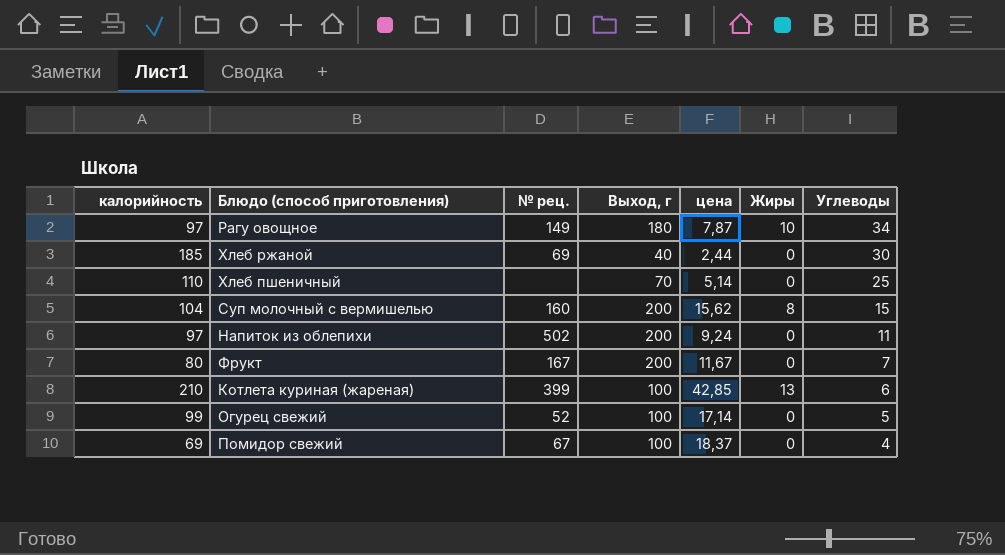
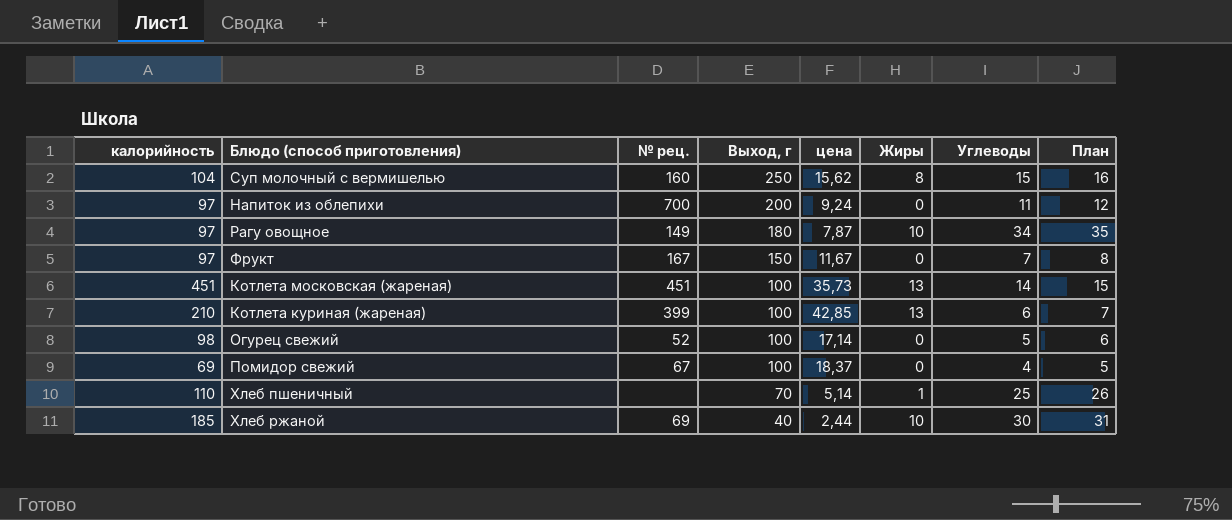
row order: Углеводы descending -> Выход, г descending
column План | formula: none -> [Углеводы] + 1
Суп молочный с вермишелью | Выход, г: 200 -> 250
Напиток из облепихи | № рец.: 502 -> 700
Фрукт | калорийность: 80 -> 97
Фрукт | Выход, г: 200 -> 150
row Котлета московская (жареная): none -> 451 | 451 | 100 | 35,73 | 13 | 14 | 15
Огурец свежий | калорийность: 99 -> 98
Хлеб пшеничный | Жиры: 0 -> 1
Хлеб ржаной | Жиры: 0 -> 10

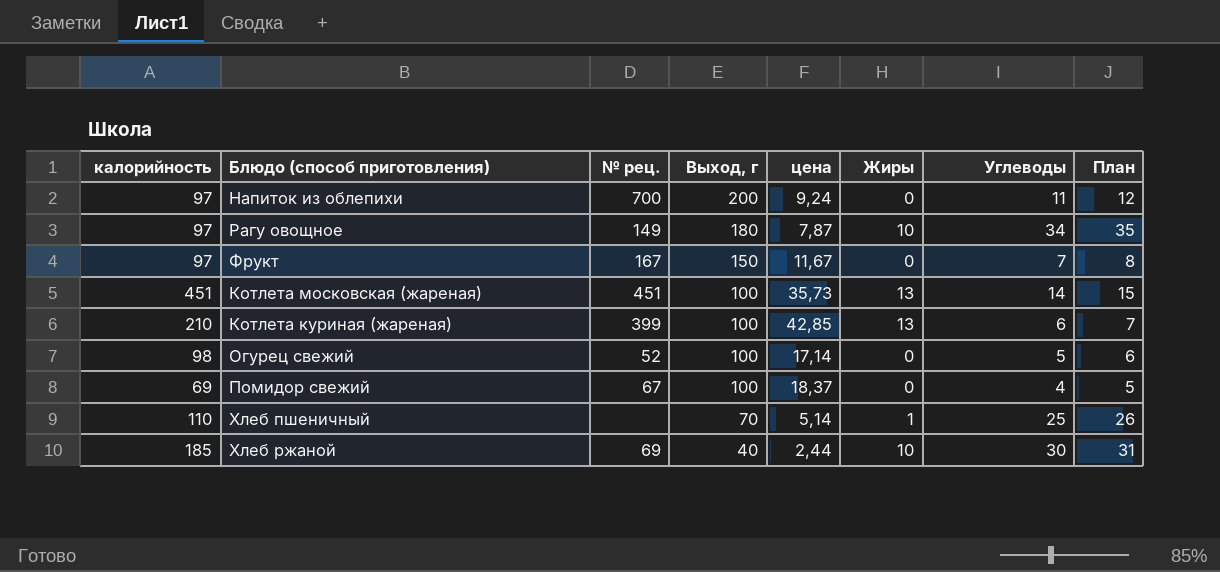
row Суп молочный с вермишелью: 104 | 160 | 250 | 15,62 | 8 | 15 | 16 -> none

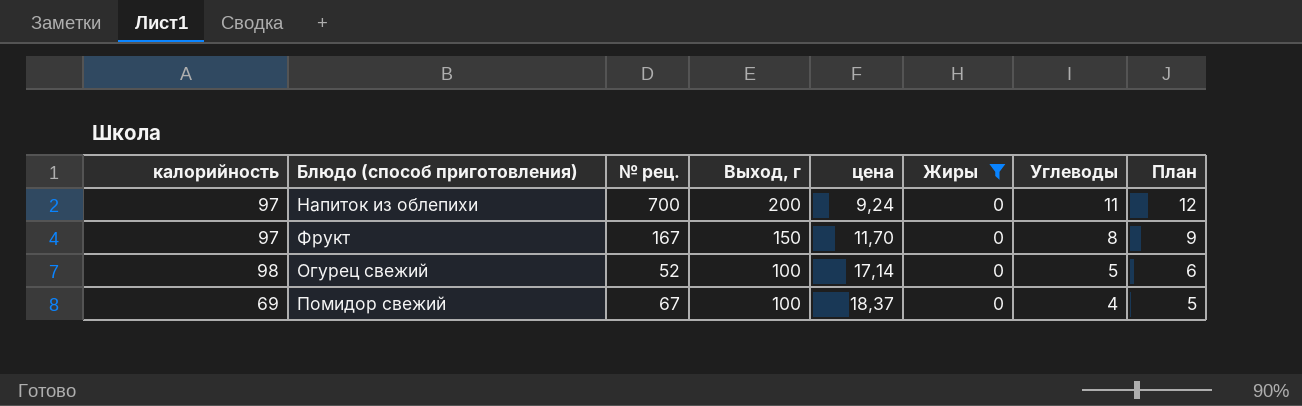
filter: none -> Жиры = 0
Фрукт | цена: 11,67 -> 11,70
Фрукт | Углеводы: 7 -> 8
Фрукт | План: 8 -> 9

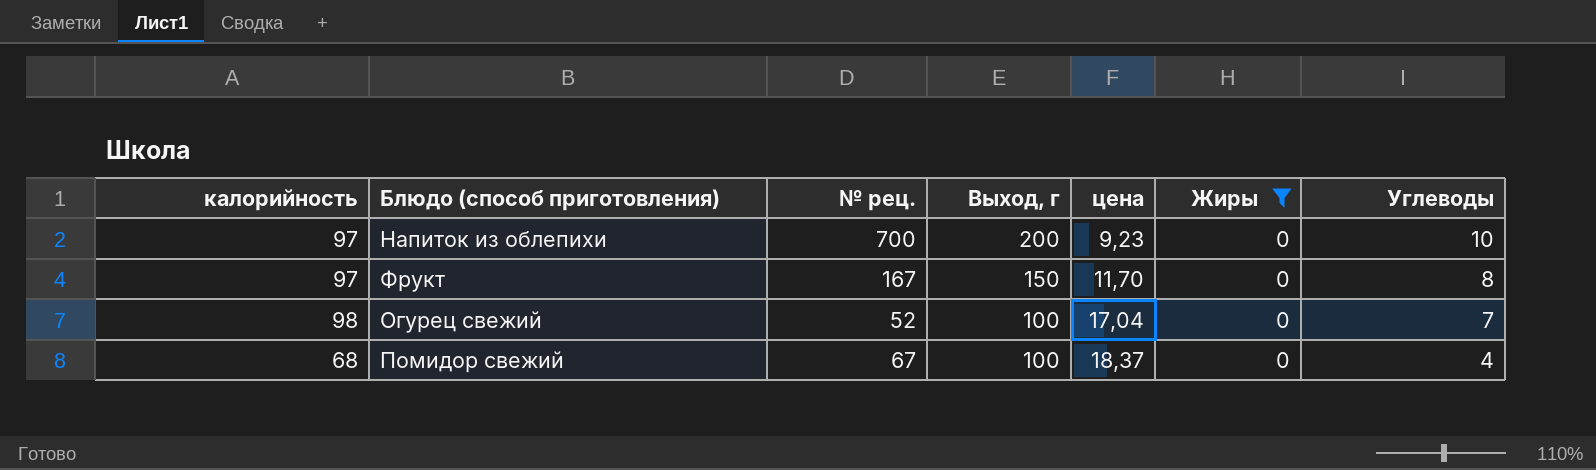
column План | formula: [Углеводы] + 1 -> none
Напиток из облепихи | цена: 9,24 -> 9,23
Напиток из облепихи | Углеводы: 11 -> 10
Огурец свежий | цена: 17,14 -> 17,04
Огурец свежий | Углеводы: 5 -> 7
Помидор свежий | калорийность: 69 -> 68

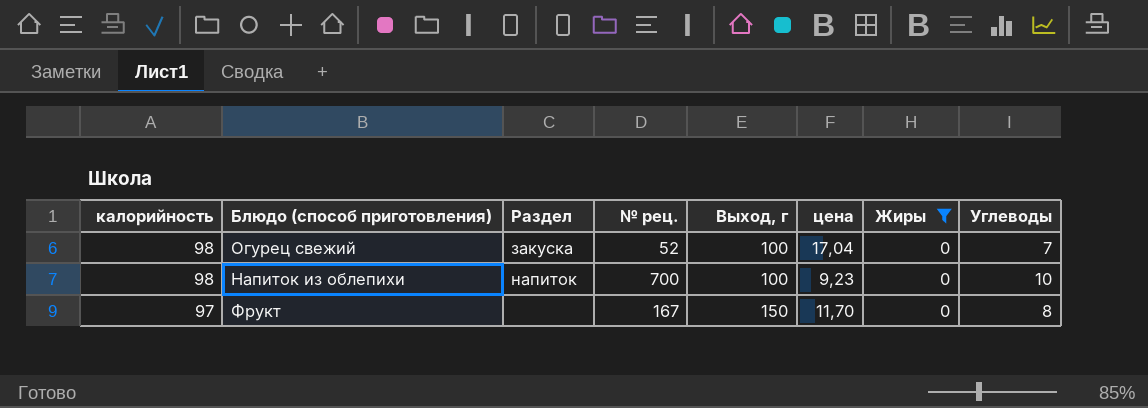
row order: Выход, г descending -> калорийность descending
column Раздел | position: none -> 3
row Помидор свежий: 68 | 67 | 100 | 18,37 | 0 | 4 -> none
Напиток из облепихи | калорийность: 97 -> 98
Напиток из облепихи | Выход, г: 200 -> 100

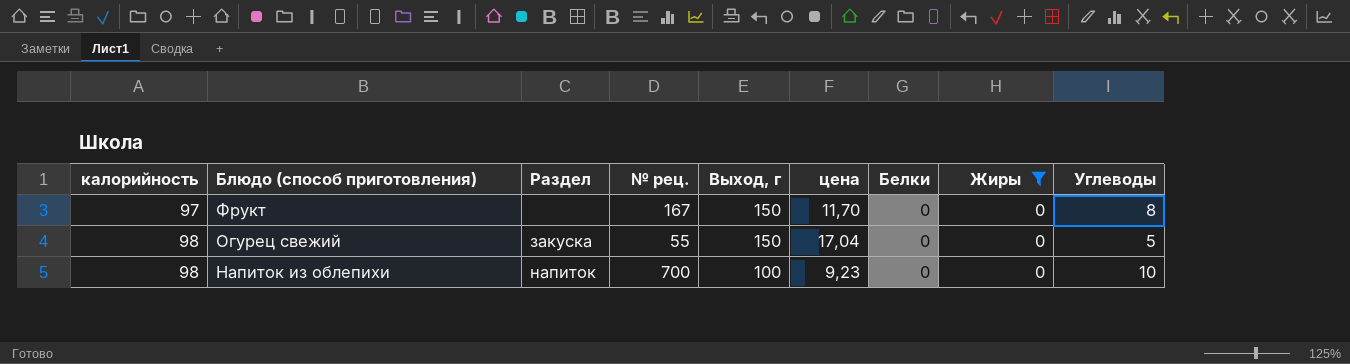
row order: калорийность descending -> калорийность ascending
column Белки | position: none -> 7
Огурец свежий | № рец.: 52 -> 55
Огурец свежий | Выход, г: 100 -> 150
Огурец свежий | Углеводы: 7 -> 5

